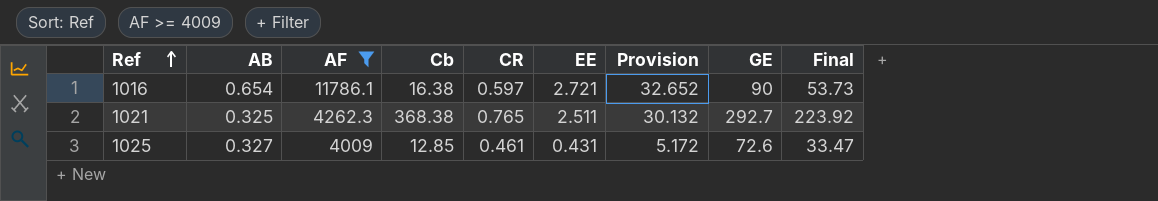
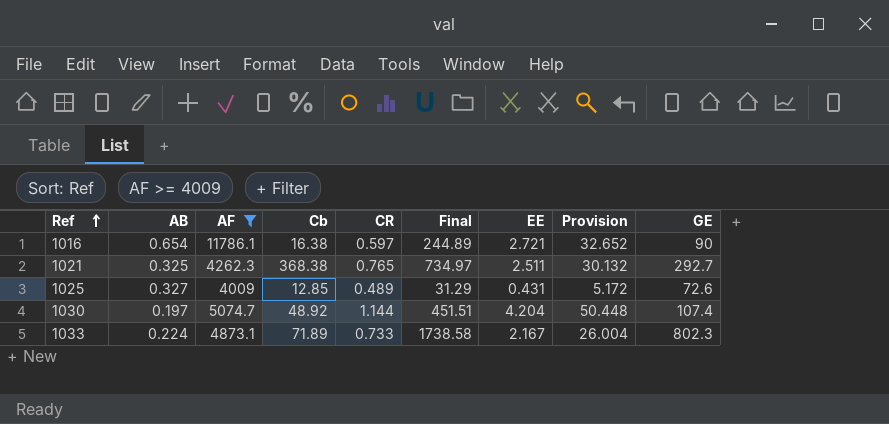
column Final | formula: [CR] * [GE] -> [EE] * [GE]
column Final | position: 9 -> 6
1025 | CR: 0.461 -> 0.489
row 1030: none -> 0.197 | 5074.7 | 48.92 | 1.144 | 451.51 | 4.204 | 50.448 | 107.4
row 1033: none -> 0.224 | 4873.1 | 71.89 | 0.733 | 1738.58 | 2.167 | 26.004 | 802.3

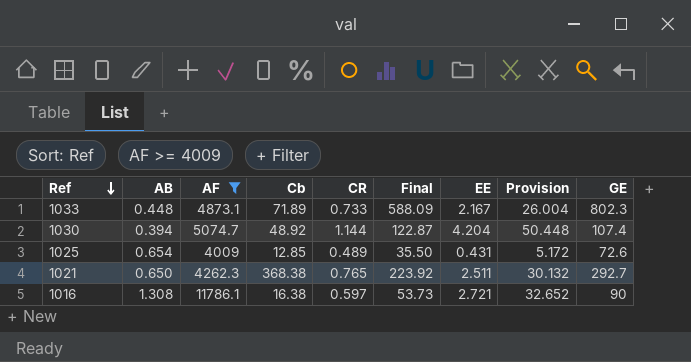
row order: Ref ascending -> Ref descending
column Final | formula: [EE] * [GE] -> [CR] * [GE]
1033 | AB: 0.224 -> 0.448
1030 | AB: 0.197 -> 0.394
1025 | AB: 0.327 -> 0.654
1021 | AB: 0.325 -> 0.650
1016 | AB: 0.654 -> 1.308

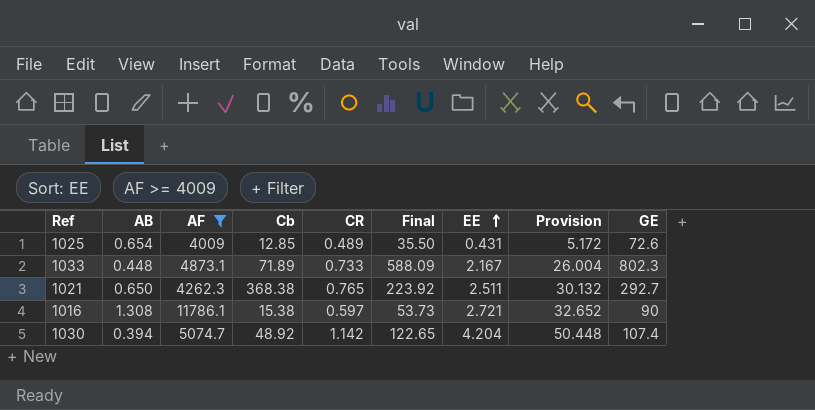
row order: Ref descending -> EE ascending
1016 | Cb: 16.38 -> 15.38
1030 | CR: 1.144 -> 1.142
1030 | Final: 122.87 -> 122.65

